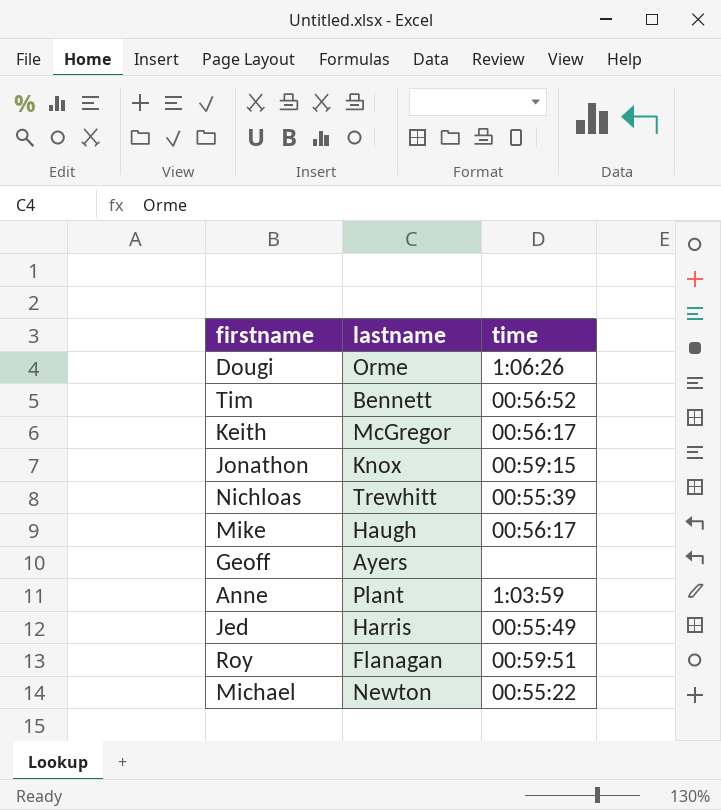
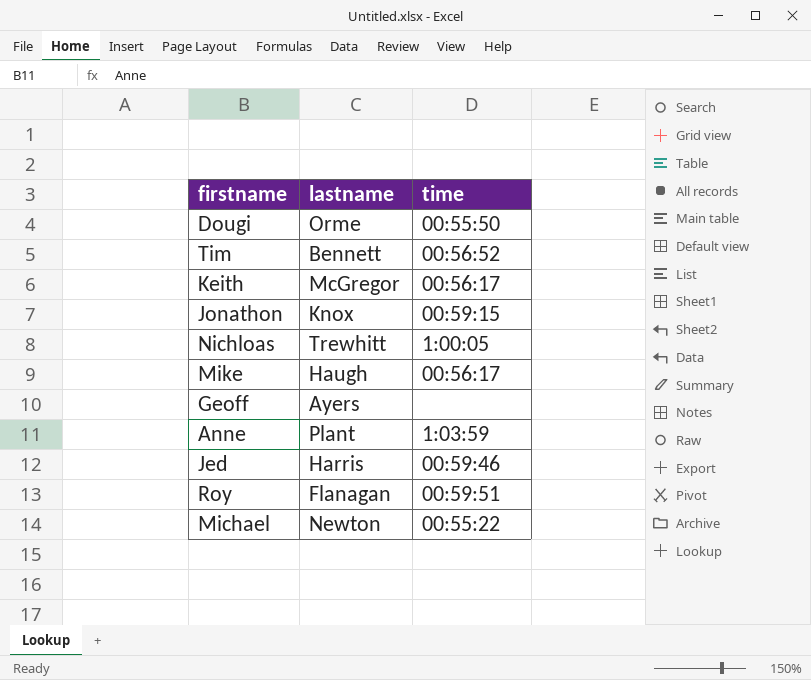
Dougi | time: 1:06:26 -> 00:55:50
Nichloas | time: 00:55:39 -> 1:00:05
Jed | time: 00:55:49 -> 00:59:46

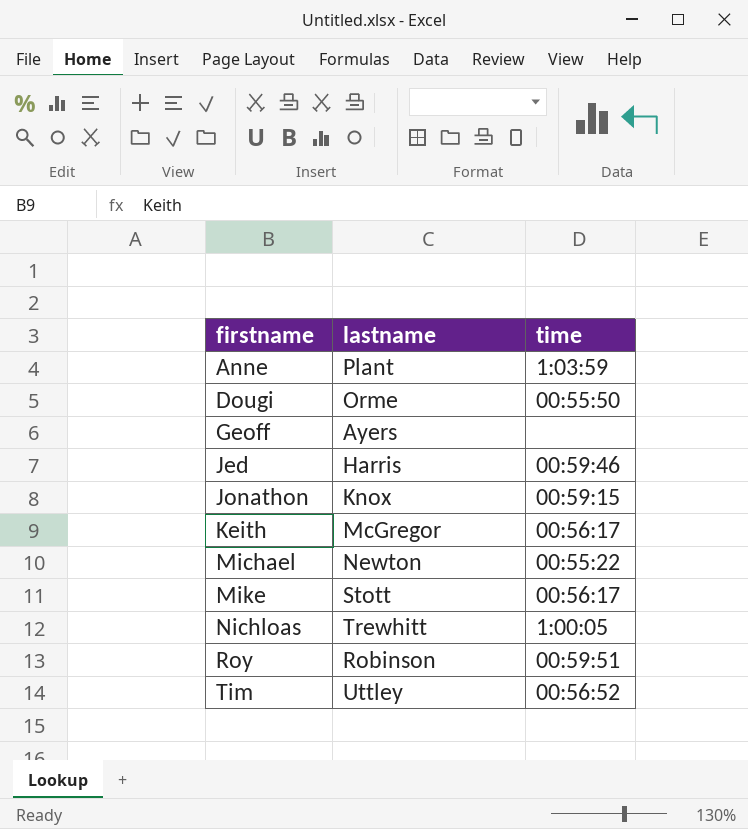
row order: none -> firstname ascending
Mike | lastname: Haugh -> Stott
Roy | lastname: Flanagan -> Robinson
Tim | lastname: Bennett -> Uttley

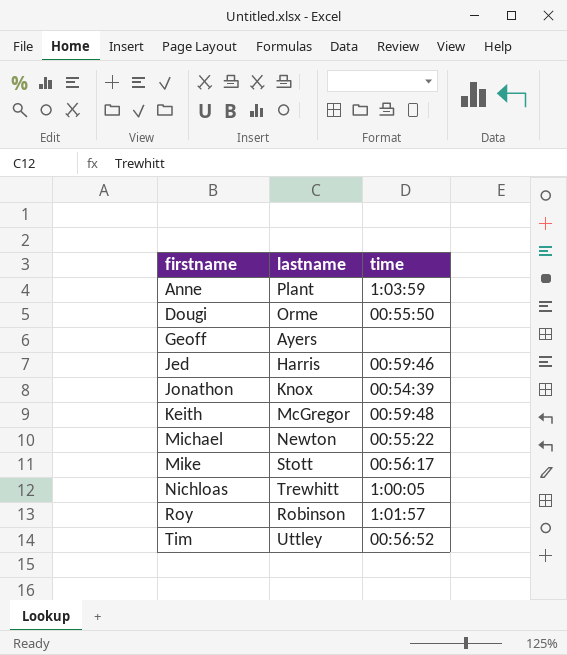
Jonathon | time: 00:59:15 -> 00:54:39
Keith | time: 00:56:17 -> 00:59:48
Roy | time: 00:59:51 -> 1:01:57

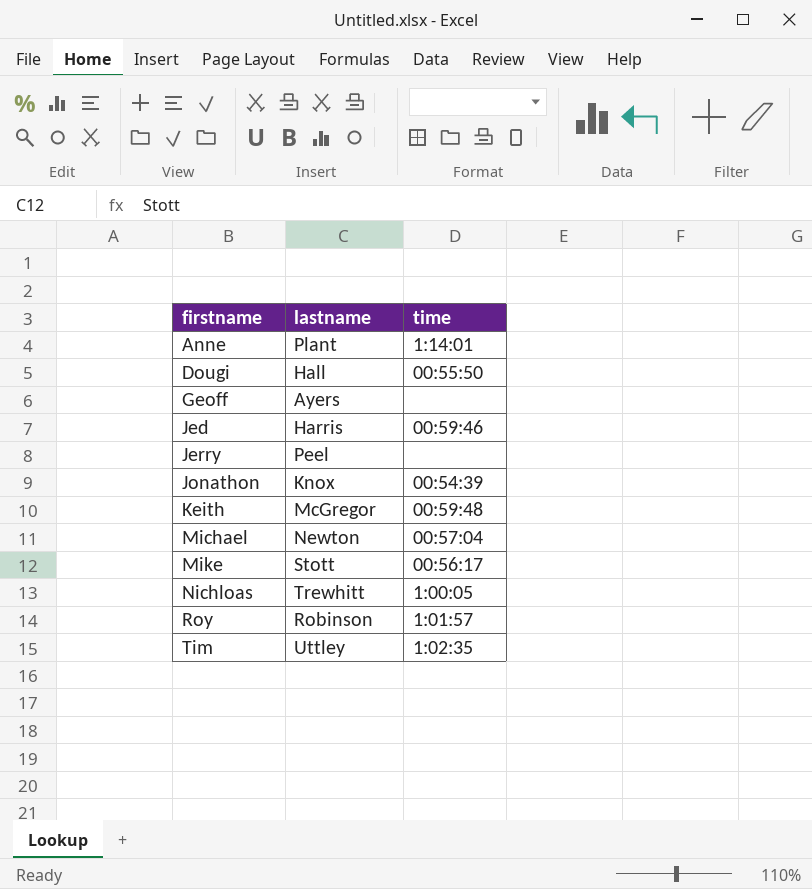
Anne | time: 1:03:59 -> 1:14:01
Dougi | lastname: Orme -> Hall
row Jerry: none -> Peel | none
Michael | time: 00:55:22 -> 00:57:04
Tim | time: 00:56:52 -> 1:02:35

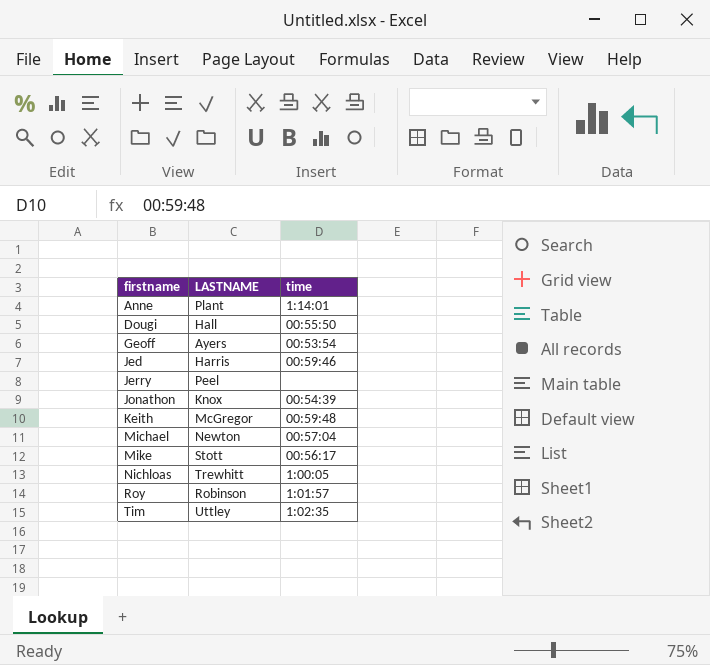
column name: lastname -> LASTNAME
Geoff | time: none -> 00:53:54

